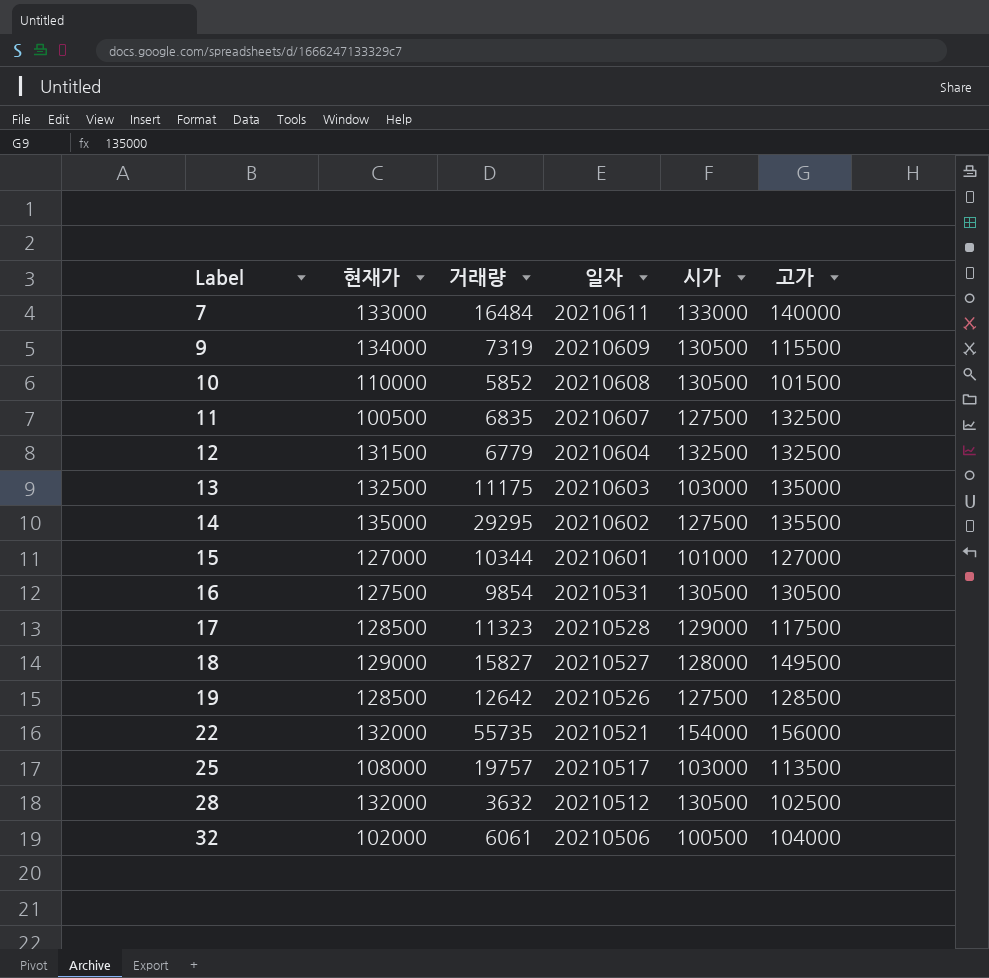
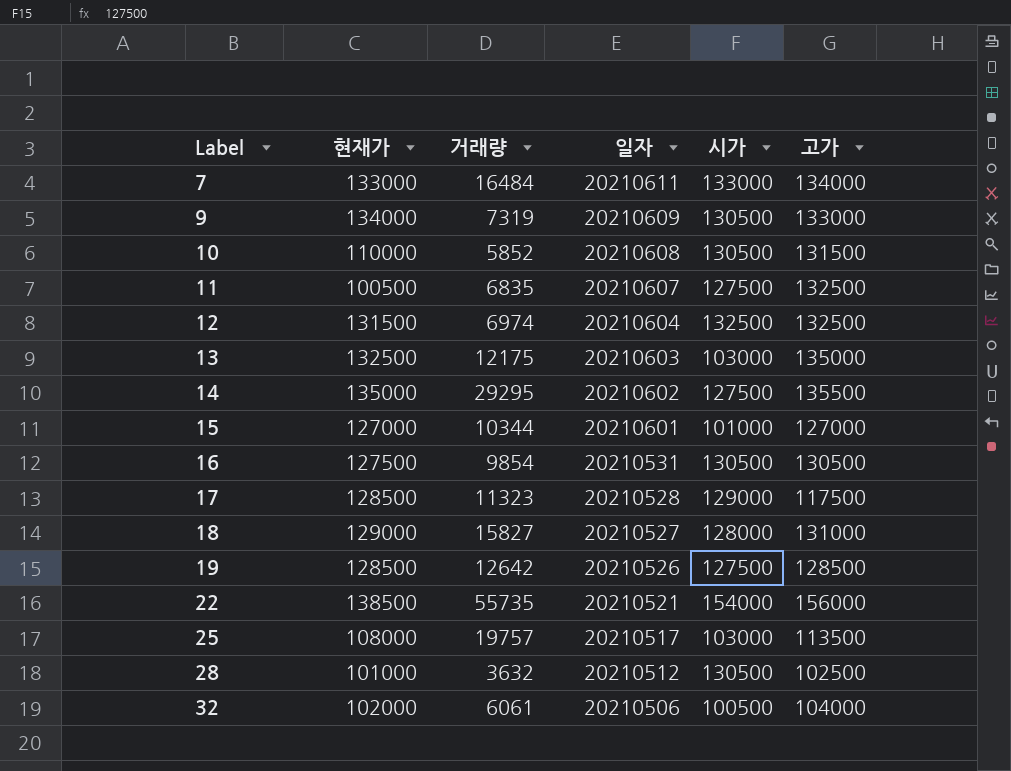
7 | 고가: 140000 -> 134000
9 | 고가: 115500 -> 133000
10 | 고가: 101500 -> 131500
12 | 거래량: 6779 -> 6974
13 | 거래량: 11175 -> 12175
18 | 고가: 149500 -> 131000
22 | 현재가: 132000 -> 138500
28 | 현재가: 132000 -> 101000

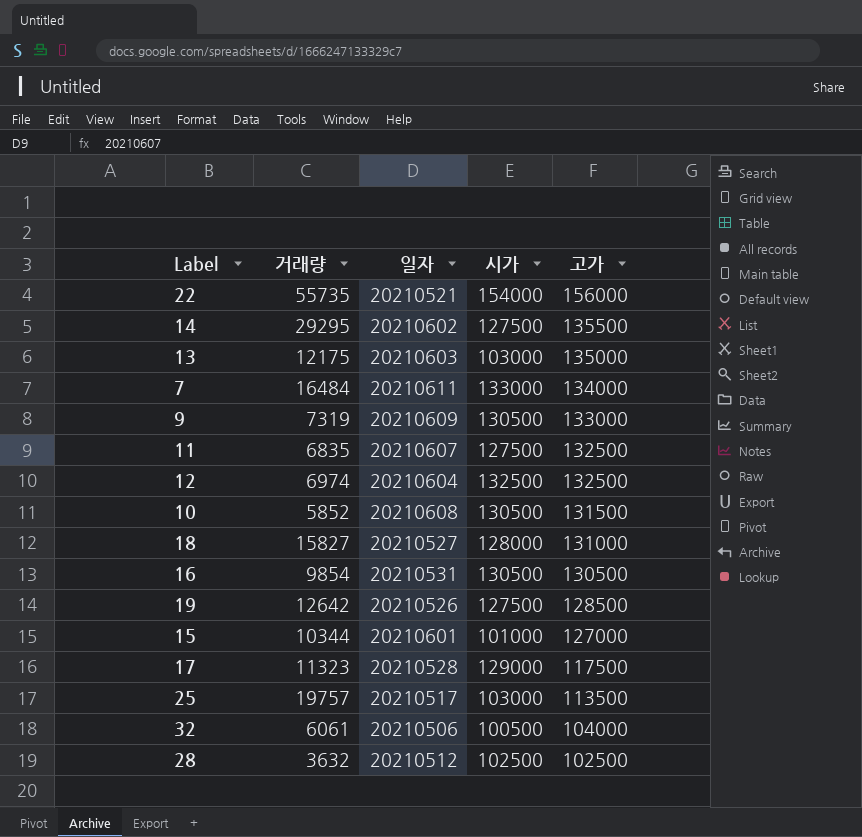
row order: Label ascending -> 고가 descending
column 현재가 | position: 2 -> none
28 | 시가: 130500 -> 102500

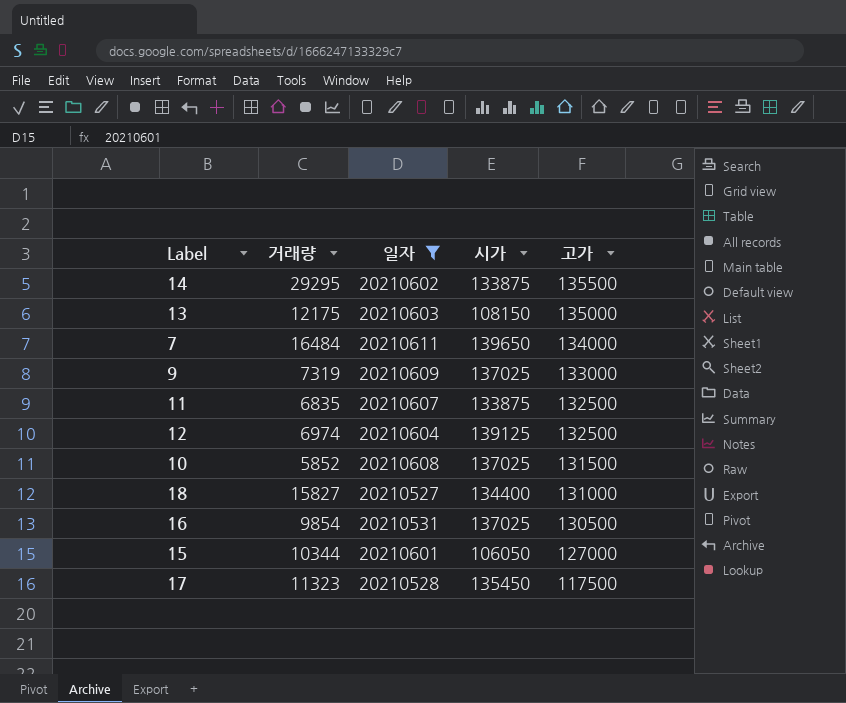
filter: none -> 일자 >= 20210527
14 | 시가: 127500 -> 133875
13 | 시가: 103000 -> 108150
7 | 시가: 133000 -> 139650
9 | 시가: 130500 -> 137025
11 | 시가: 127500 -> 133875
12 | 시가: 132500 -> 139125
10 | 시가: 130500 -> 137025
18 | 시가: 128000 -> 134400
16 | 시가: 130500 -> 137025
15 | 시가: 101000 -> 106050
17 | 시가: 129000 -> 135450

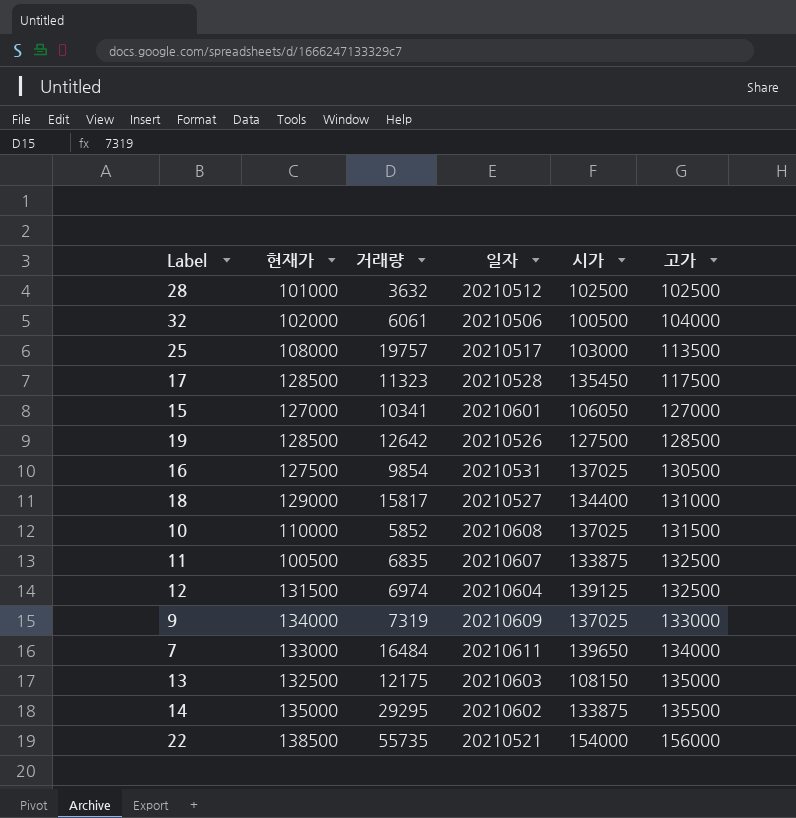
filter: 일자 >= 20210527 -> none
row order: 고가 descending -> 고가 ascending
column 현재가 | position: none -> 2
15 | 거래량: 10344 -> 10341
18 | 거래량: 15827 -> 15817

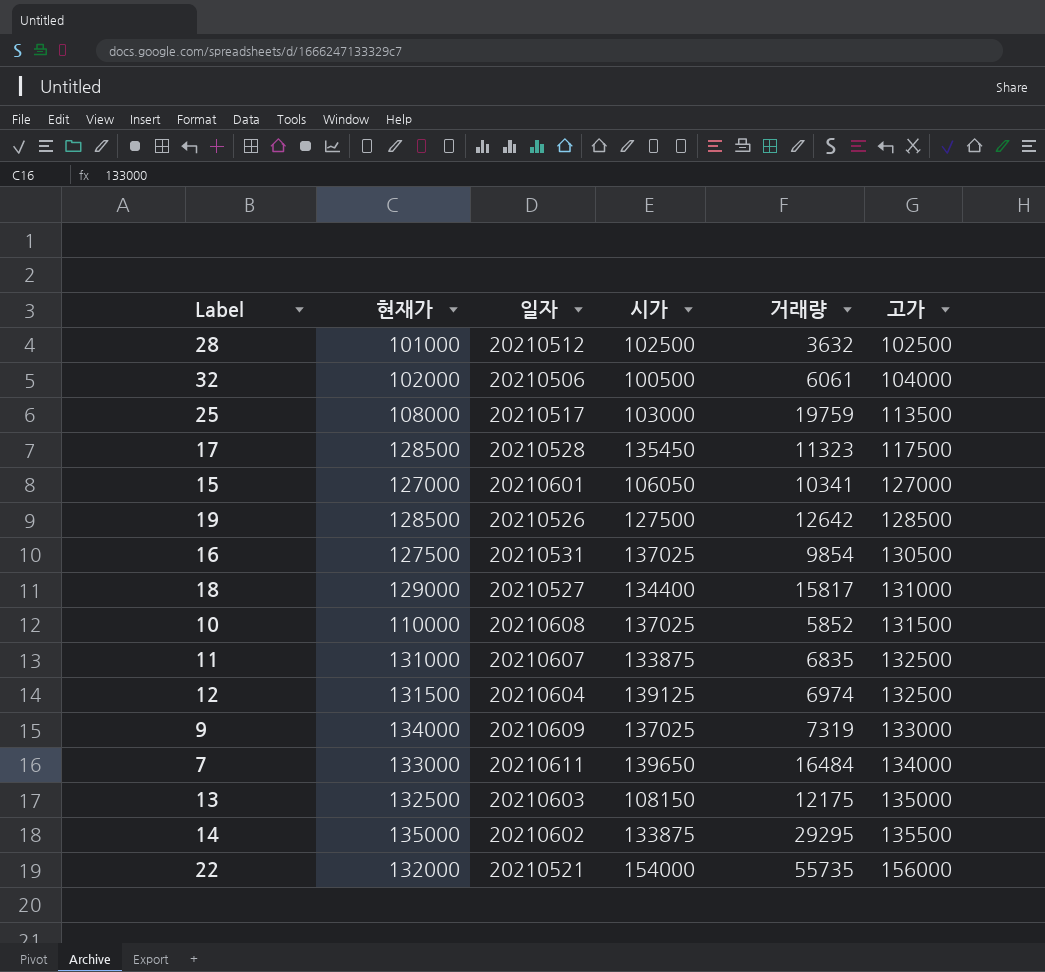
column 거래량 | position: 3 -> 5
25 | 거래량: 19757 -> 19759
11 | 현재가: 100500 -> 131000
22 | 현재가: 138500 -> 132000

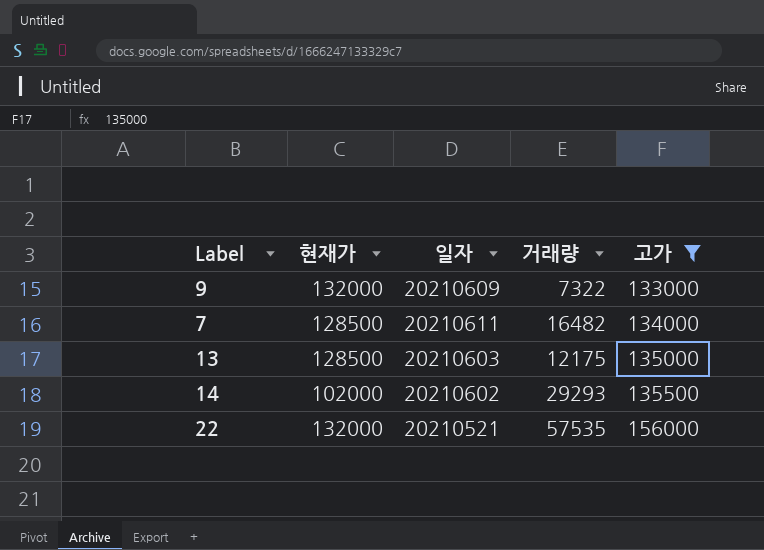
filter: none -> 고가 >= 133000
column 시가 | position: 4 -> none
9 | 현재가: 134000 -> 132000
9 | 거래량: 7319 -> 7322
7 | 현재가: 133000 -> 128500
7 | 거래량: 16484 -> 16482
13 | 현재가: 132500 -> 128500
14 | 현재가: 135000 -> 102000
14 | 거래량: 29295 -> 29293
22 | 거래량: 55735 -> 57535

